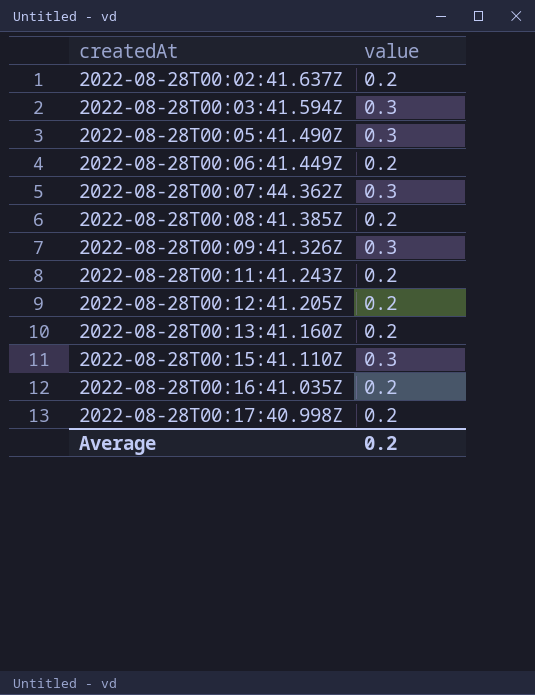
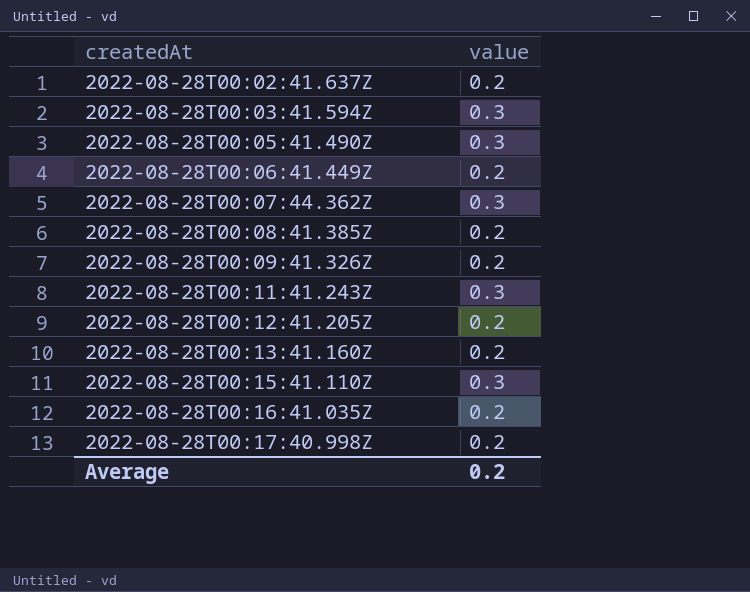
2022-08-28T00:09:41.326Z | value: 0.3 -> 0.2
2022-08-28T00:11:41.243Z | value: 0.2 -> 0.3

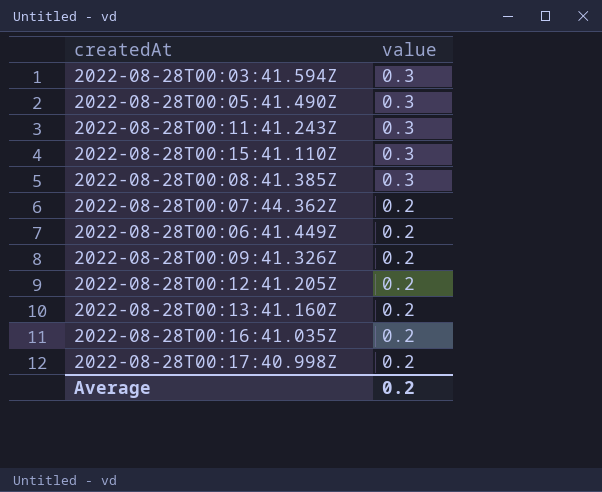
row order: createdAt ascending -> value descending
row 2022-08-28T00:02:41.637Z: 0.2 -> none
2022-08-28T00:08:41.385Z | value: 0.2 -> 0.3
2022-08-28T00:07:44.362Z | value: 0.3 -> 0.2

